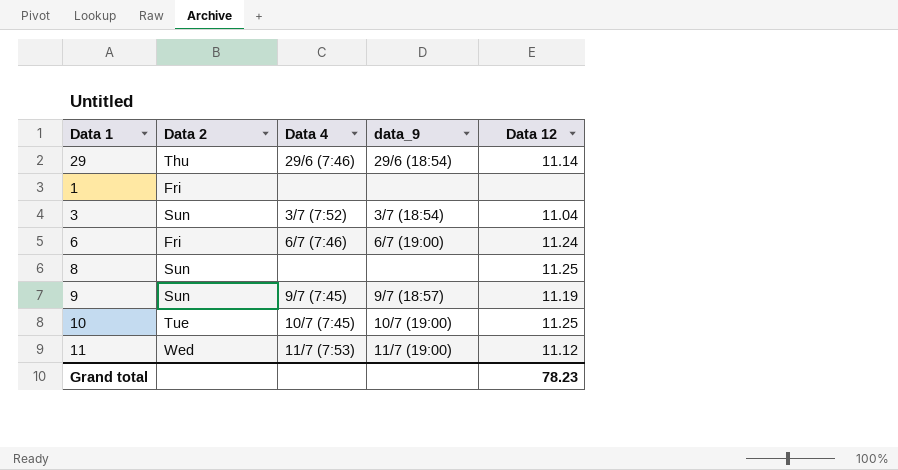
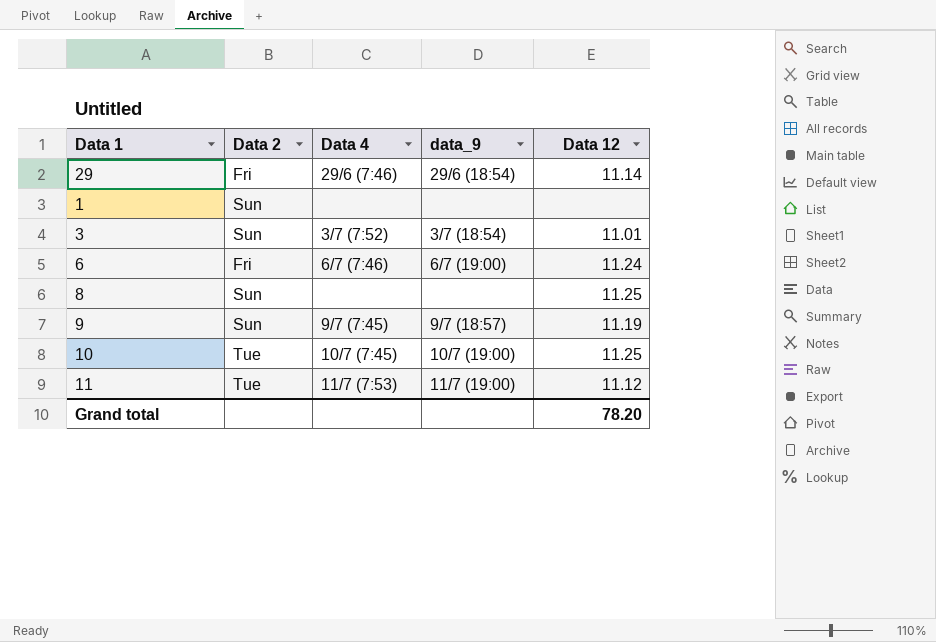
29 | Data 2: Thu -> Fri
1 | Data 2: Fri -> Sun
3 | Data 12: 11.04 -> 11.01
11 | Data 2: Wed -> Tue
Grand total | Data 12: 78.23 -> 78.20

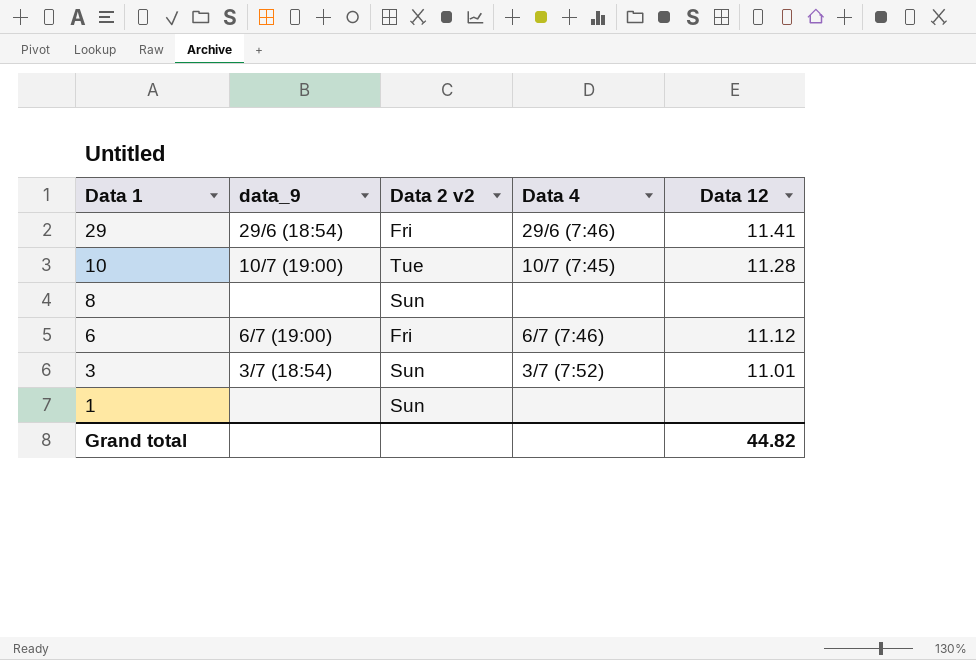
row order: none -> Data 1 descending
column data_9 | position: 4 -> 2
column name: Data 2 -> Data 2 v2
row 9: Sun | 9/7 (7:45) | 9/7 (18:57) | 11.19 -> none
row 11: Tue | 11/7 (7:53) | 11/7 (19:00) | 11.12 -> none
29 | Data 12: 11.14 -> 11.41
10 | Data 12: 11.25 -> 11.28
8 | Data 12: 11.25 -> none
6 | Data 12: 11.24 -> 11.12
Grand total | Data 12: 78.20 -> 44.82

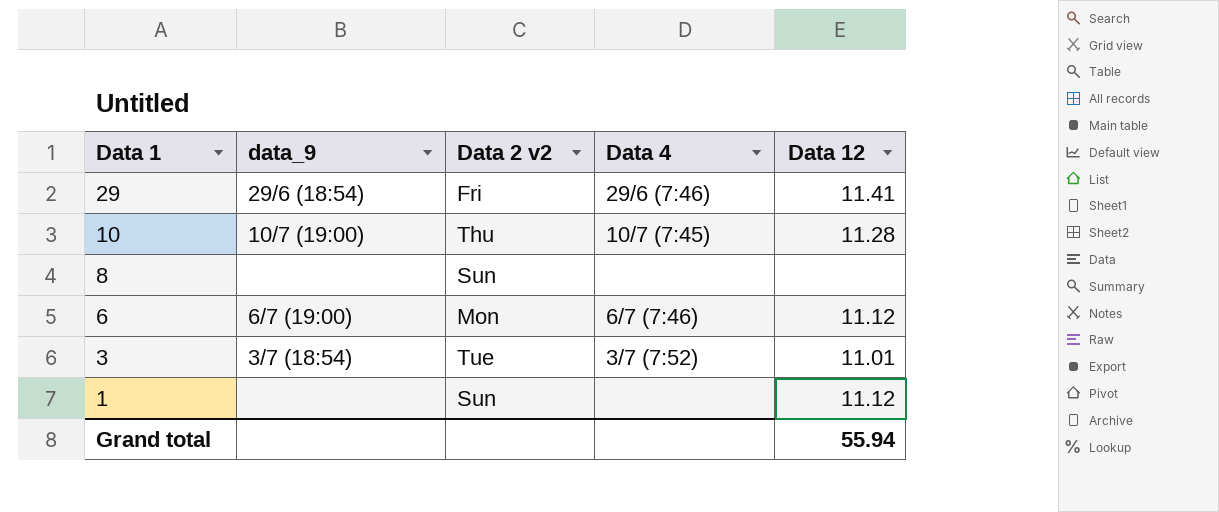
10 | Data 2 v2: Tue -> Thu
6 | Data 2 v2: Fri -> Mon
3 | Data 2 v2: Sun -> Tue
1 | Data 12: none -> 11.12
Grand total | Data 12: 44.82 -> 55.94

